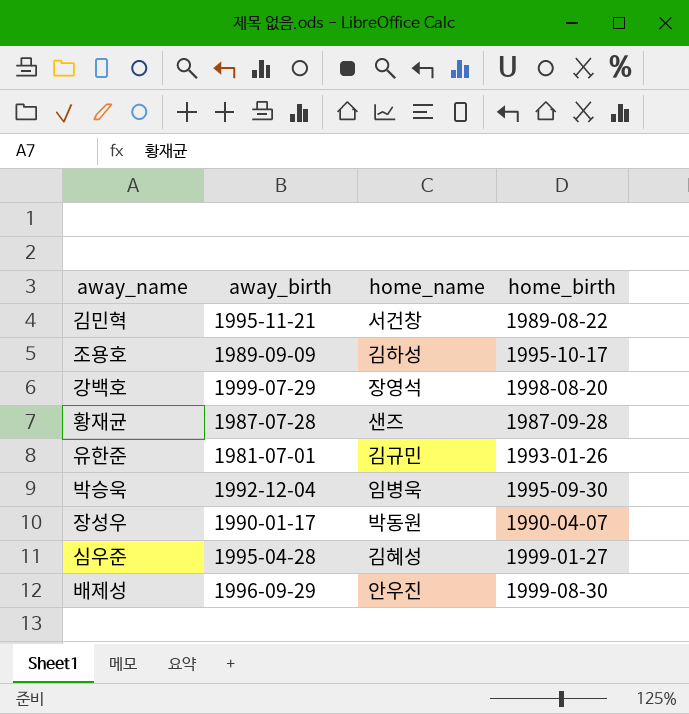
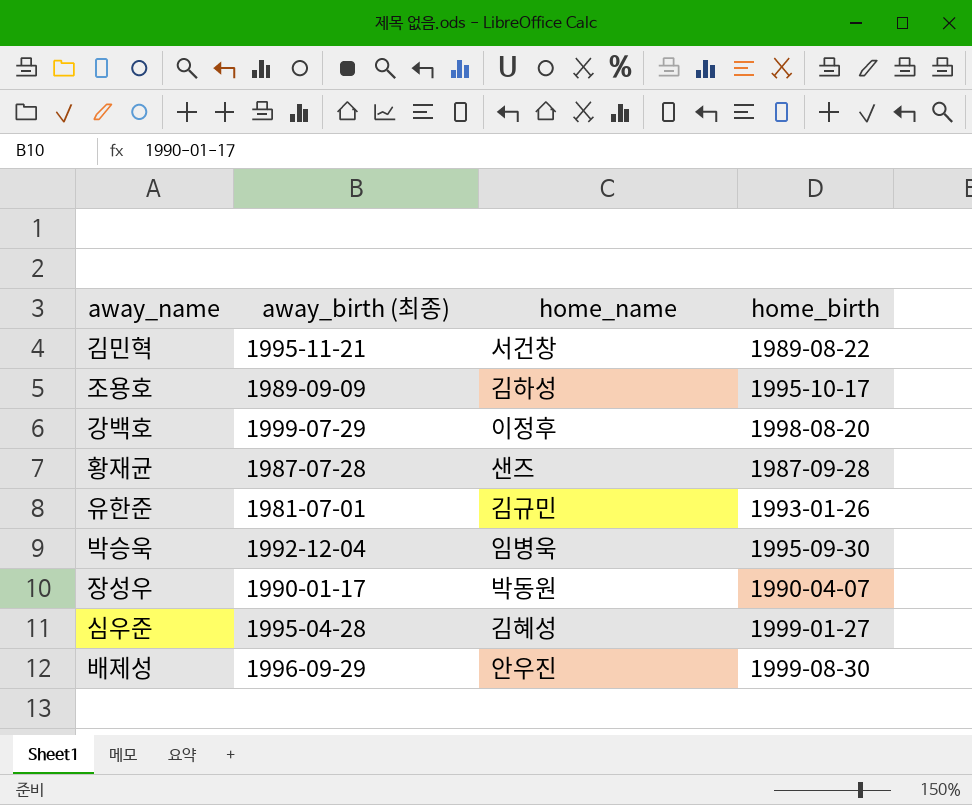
column name: away_birth -> away_birth (최종)
강백호 | home_name: 장영석 -> 이정후

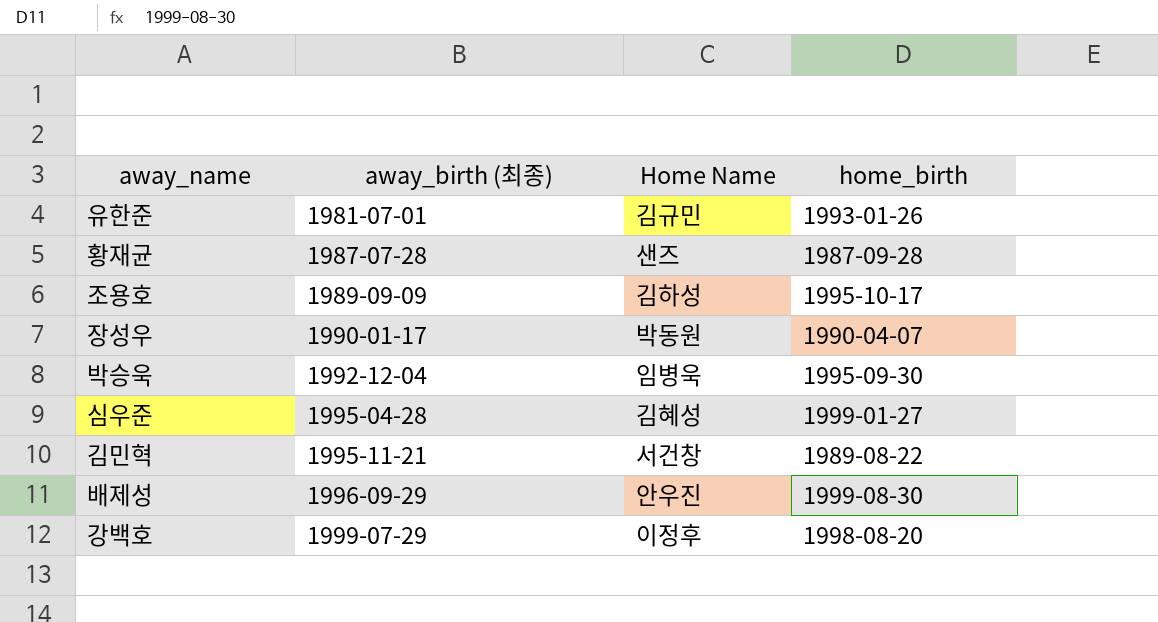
row order: none -> away_birth (최종) ascending
column name: home_name -> Home Name

